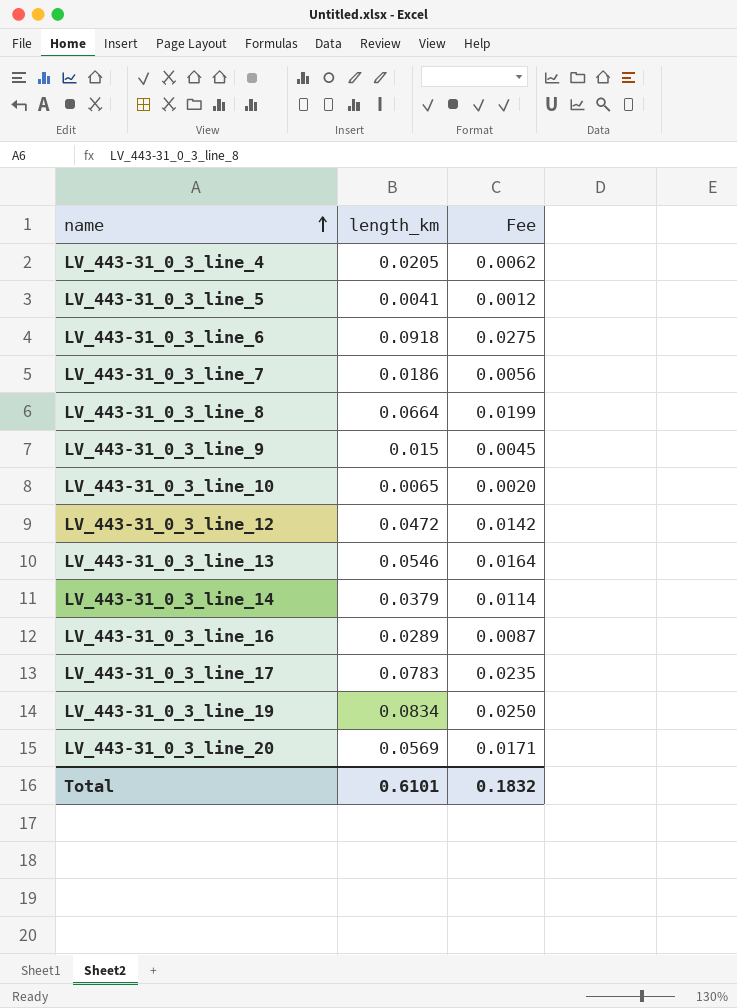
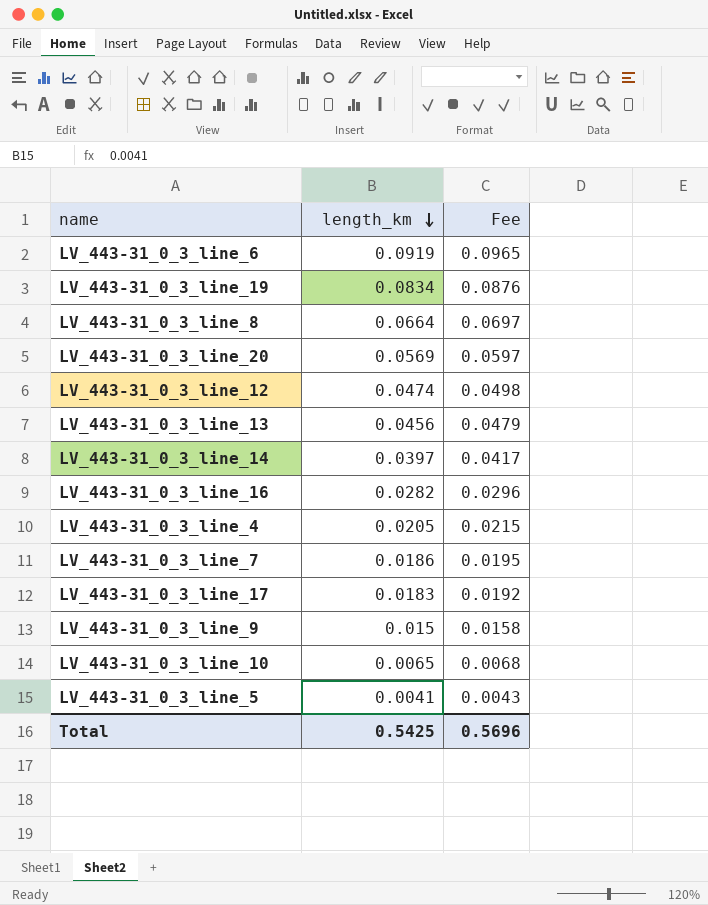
row order: name ascending -> length_km descending
column Fee | formula: [length_km] * 0.3 -> [length_km] * 1.05
LV_443-31_0_3_line_6 | length_km: 0.0918 -> 0.0919
LV_443-31_0_3_line_12 | length_km: 0.0472 -> 0.0474
LV_443-31_0_3_line_13 | length_km: 0.0546 -> 0.0456
LV_443-31_0_3_line_14 | length_km: 0.0379 -> 0.0397
LV_443-31_0_3_line_16 | length_km: 0.0289 -> 0.0282
LV_443-31_0_3_line_17 | length_km: 0.0783 -> 0.0183
Total | length_km: 0.6101 -> 0.5425
Total | Fee: 0.1832 -> 0.5696

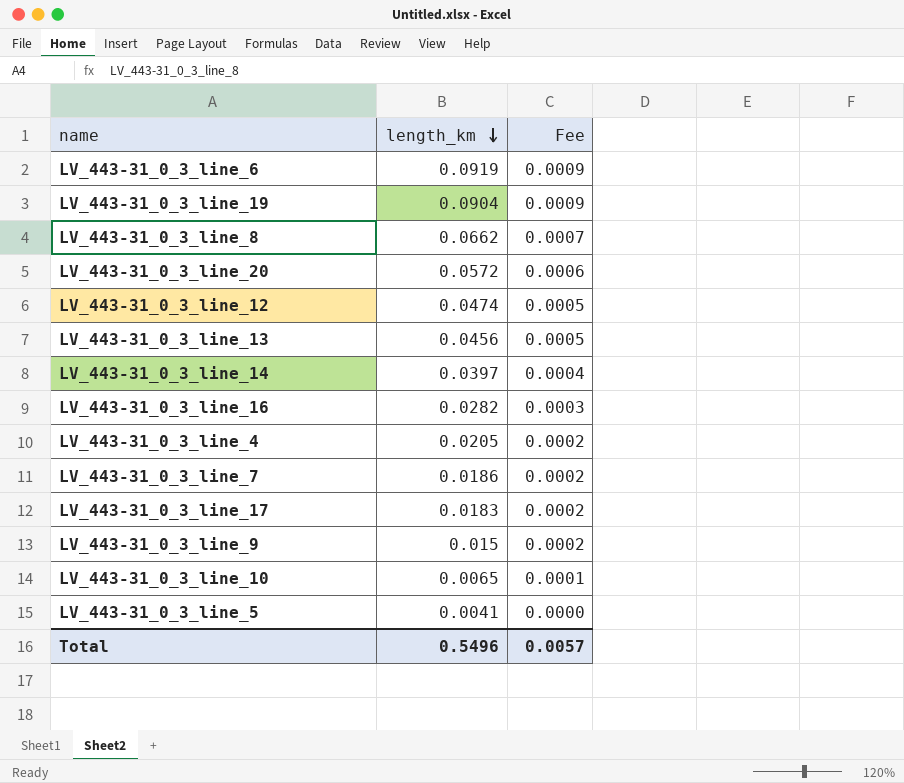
column Fee | formula: [length_km] * 1.05 -> [length_km] * 0.01
LV_443-31_0_3_line_19 | length_km: 0.0834 -> 0.0904
LV_443-31_0_3_line_8 | length_km: 0.0664 -> 0.0662
LV_443-31_0_3_line_20 | length_km: 0.0569 -> 0.0572
Total | length_km: 0.5425 -> 0.5496
Total | Fee: 0.5696 -> 0.0057

